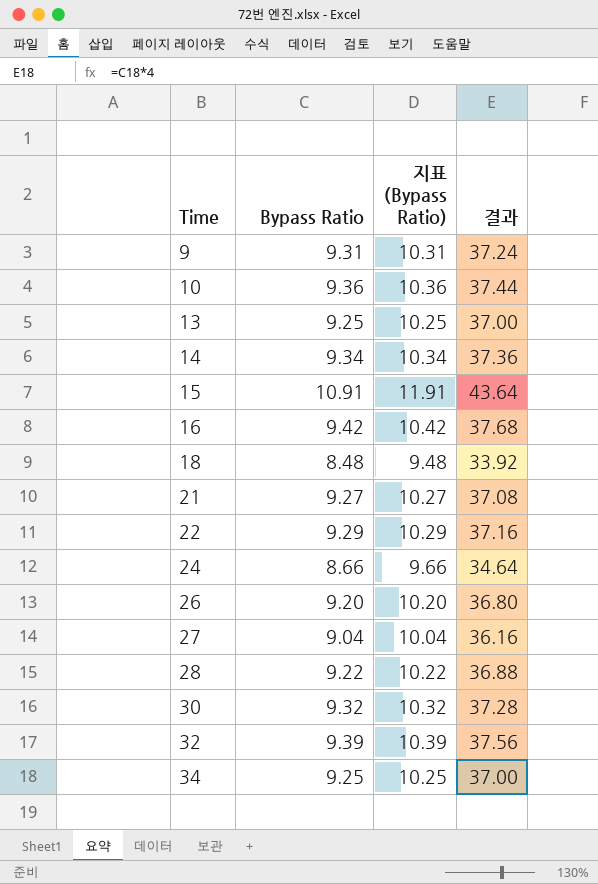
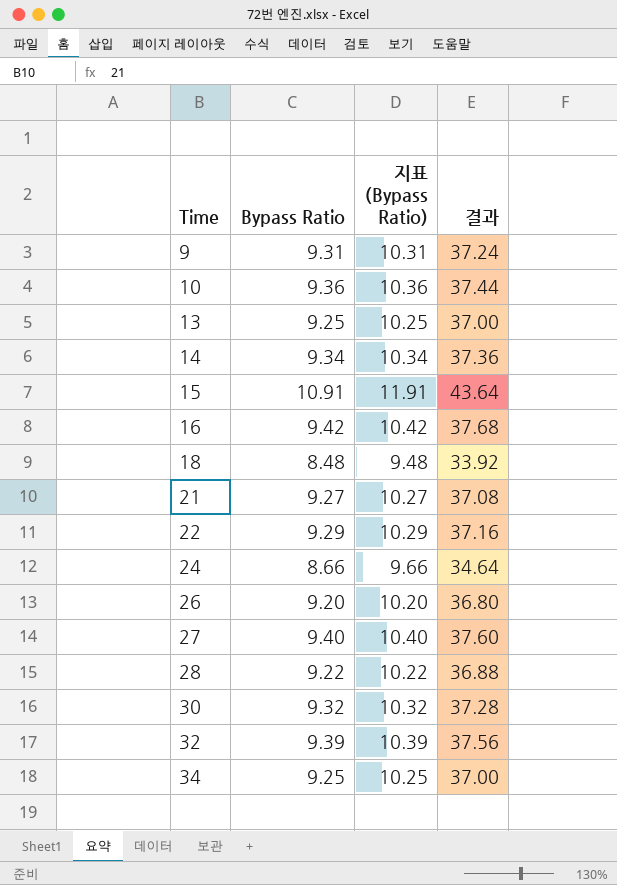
27 | Bypass Ratio: 9.04 -> 9.40
27 | 지표 (Bypass Ratio): 10.04 -> 10.40
27 | 결과: 36.16 -> 37.60

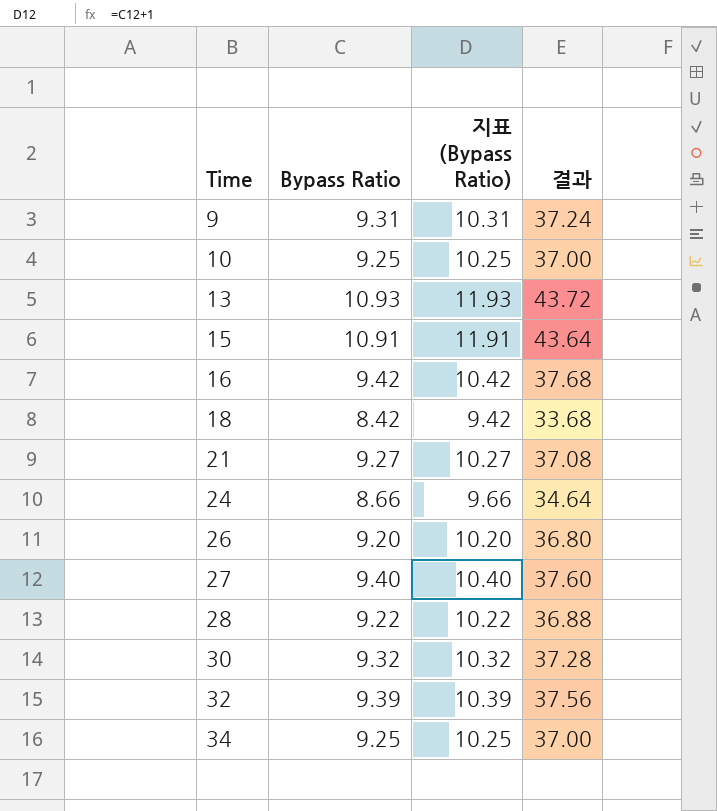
row 14: 9.34 | 10.34 | 37.36 -> none
row 22: 9.29 | 10.29 | 37.16 -> none
10 | Bypass Ratio: 9.36 -> 9.25
10 | 지표 (Bypass Ratio): 10.36 -> 10.25
10 | 결과: 37.44 -> 37.00
13 | Bypass Ratio: 9.25 -> 10.93
13 | 지표 (Bypass Ratio): 10.25 -> 11.93
13 | 결과: 37.00 -> 43.72
18 | Bypass Ratio: 8.48 -> 8.42
18 | 지표 (Bypass Ratio): 9.48 -> 9.42
18 | 결과: 33.92 -> 33.68

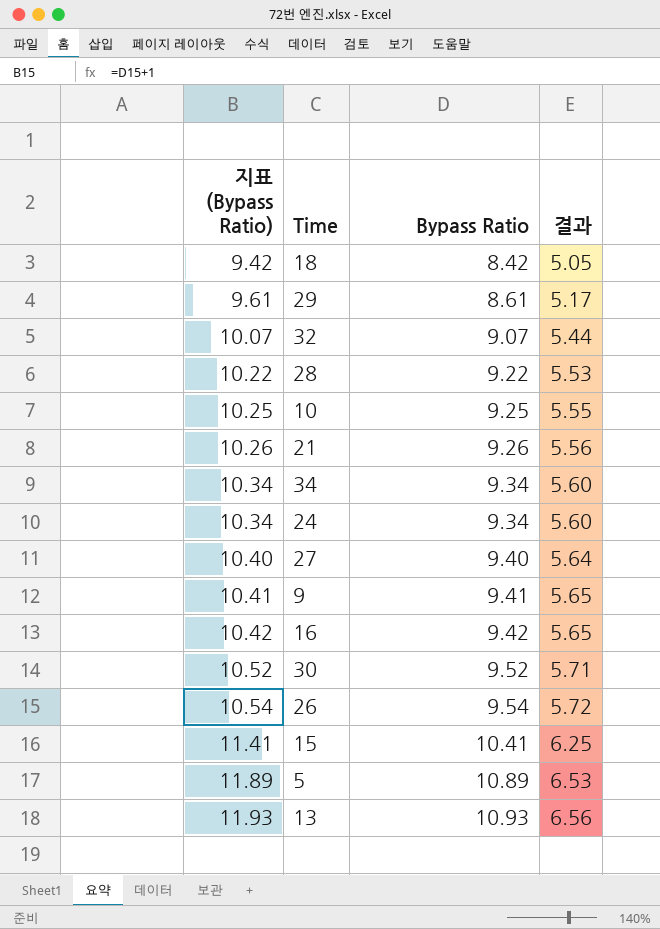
row order: Time ascending -> 지표 (Bypass Ratio) ascending
column 지표 (Bypass Ratio) | position: 3 -> 1
column 결과 | formula: [Bypass Ratio] * 4 -> [Bypass Ratio] * 0.6
row 29: none -> 9.61 | 8.61 | 5.17
32 | 지표 (Bypass Ratio): 10.39 -> 10.07
32 | Bypass Ratio: 9.39 -> 9.07
21 | 지표 (Bypass Ratio): 10.27 -> 10.26
21 | Bypass Ratio: 9.27 -> 9.26
34 | 지표 (Bypass Ratio): 10.25 -> 10.34
34 | Bypass Ratio: 9.25 -> 9.34
24 | 지표 (Bypass Ratio): 9.66 -> 10.34
24 | Bypass Ratio: 8.66 -> 9.34
9 | 지표 (Bypass Ratio): 10.31 -> 10.41
9 | Bypass Ratio: 9.31 -> 9.41
30 | 지표 (Bypass Ratio): 10.32 -> 10.52
30 | Bypass Ratio: 9.32 -> 9.52
26 | 지표 (Bypass Ratio): 10.20 -> 10.54
26 | Bypass Ratio: 9.20 -> 9.54
15 | 지표 (Bypass Ratio): 11.91 -> 11.41
15 | Bypass Ratio: 10.91 -> 10.41
row 5: none -> 11.89 | 10.89 | 6.53

